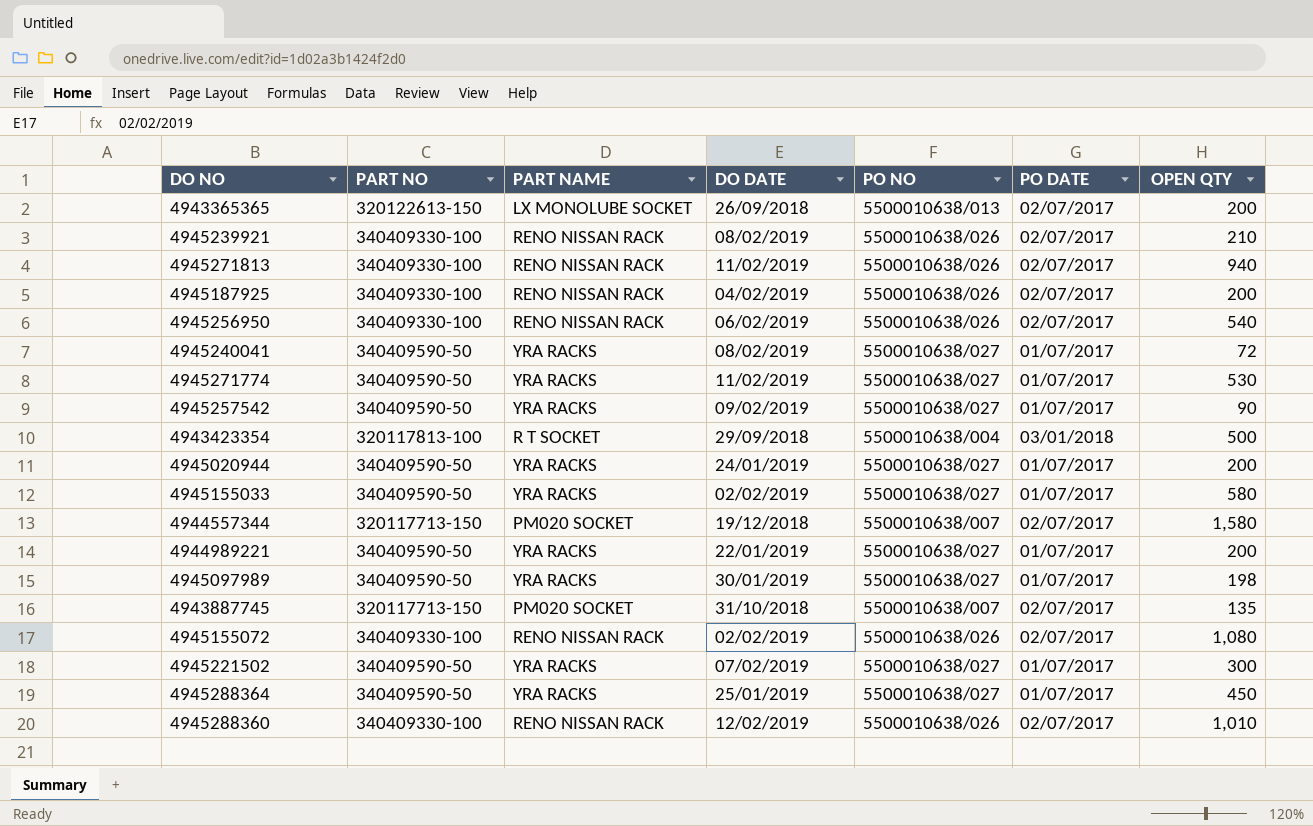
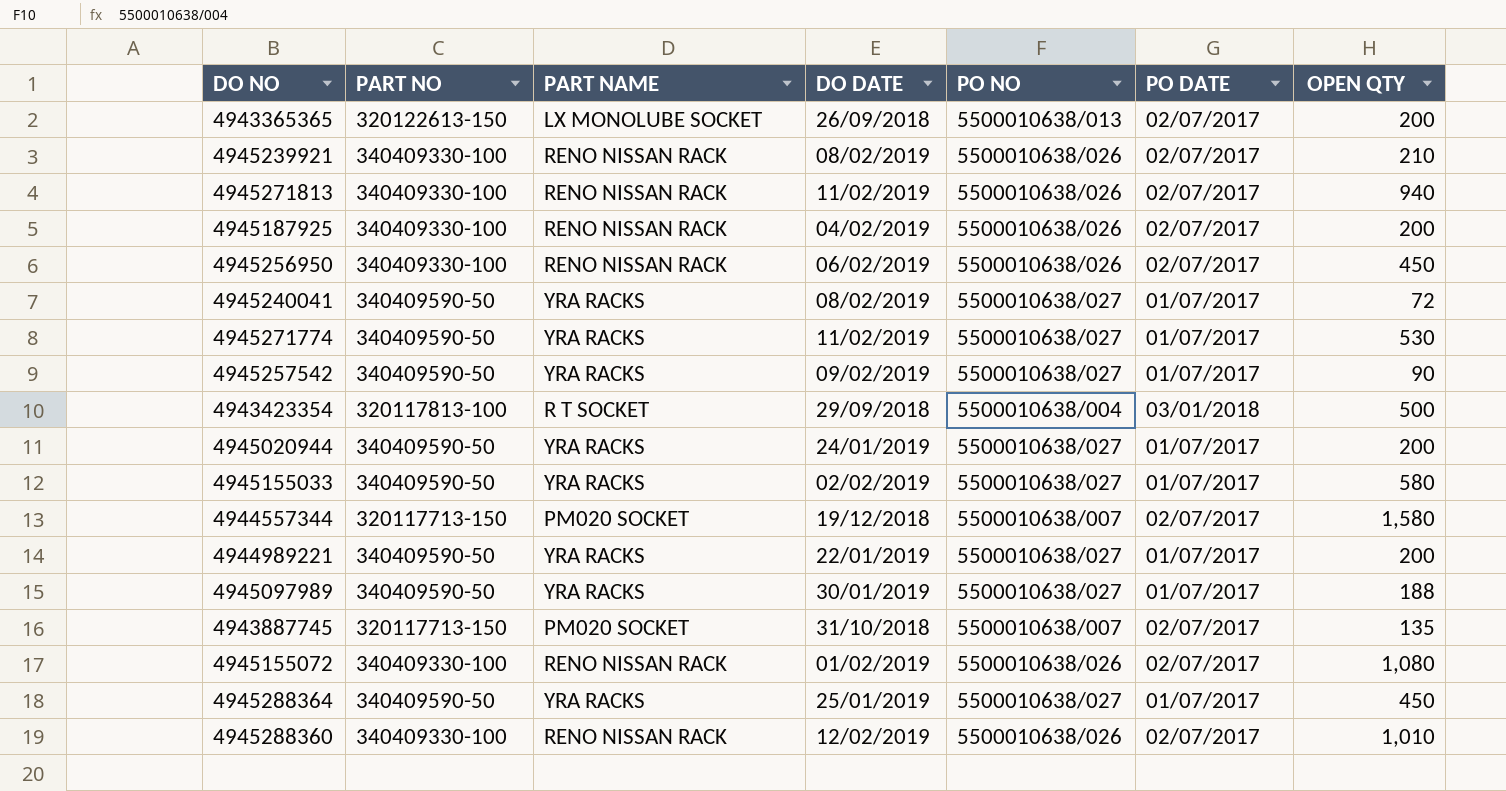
row 4945221502: 340409590-50 | YRA RACKS | 07/02/2019 | 5500010638/027 | 01/07/2017 | 300 -> none
4945256950 | OPEN QTY: 540 -> 450
4945097989 | OPEN QTY: 198 -> 188
4945155072 | DO DATE: 02/02/2019 -> 01/02/2019

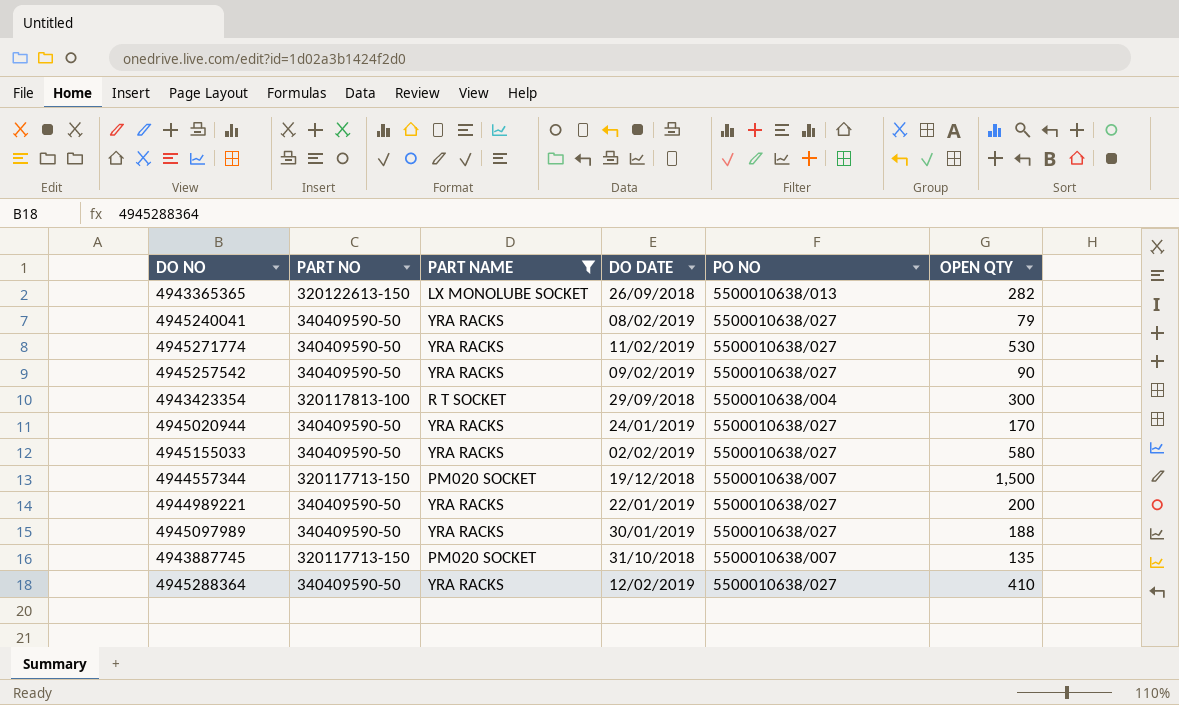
filter: none -> PART NAME != RENO NISSAN RACK
column PO DATE | position: 6 -> none
4943365365 | OPEN QTY: 200 -> 282
4945240041 | OPEN QTY: 72 -> 79
4943423354 | OPEN QTY: 500 -> 300
4945020944 | OPEN QTY: 200 -> 170
4944557344 | OPEN QTY: 1,580 -> 1,500
4945288364 | DO DATE: 25/01/2019 -> 12/02/2019
4945288364 | OPEN QTY: 450 -> 410

